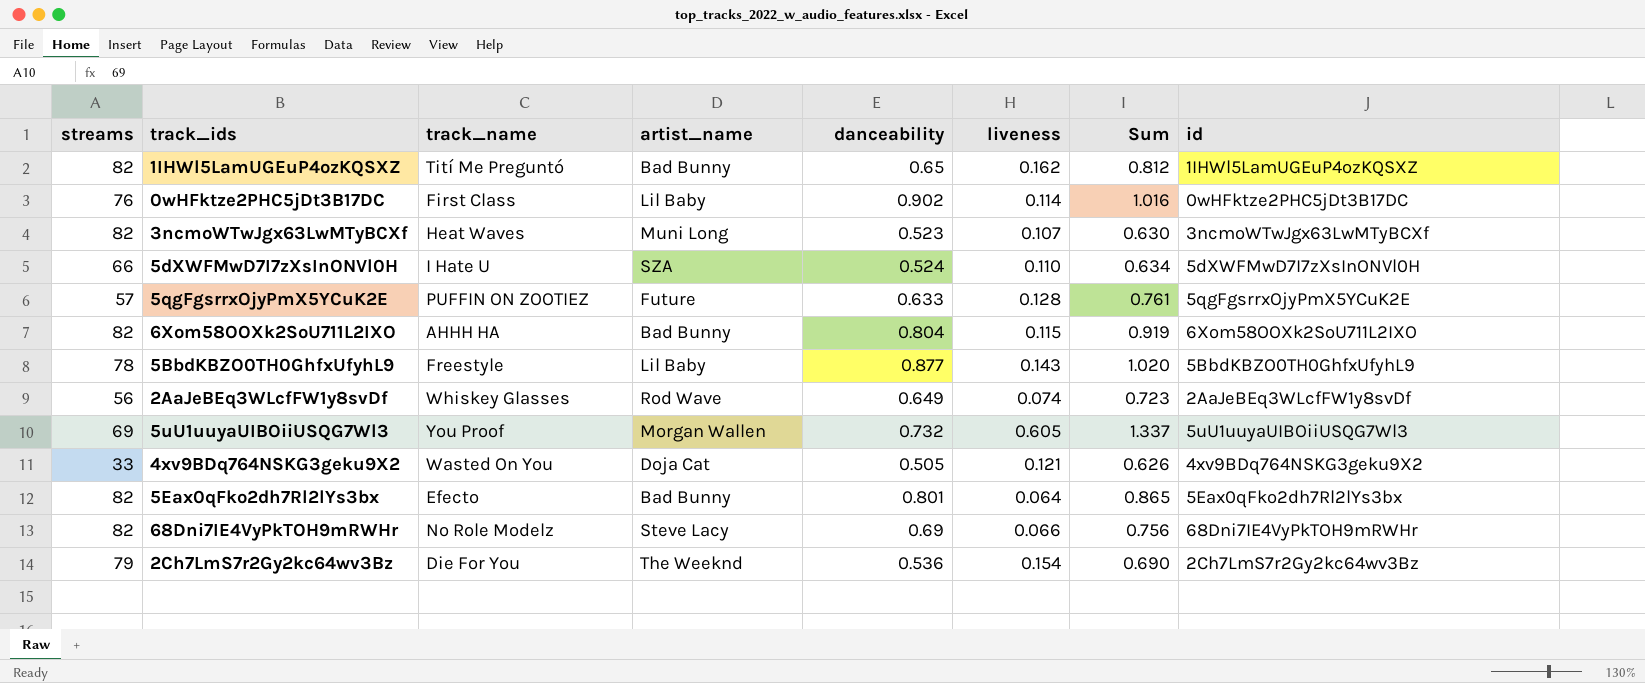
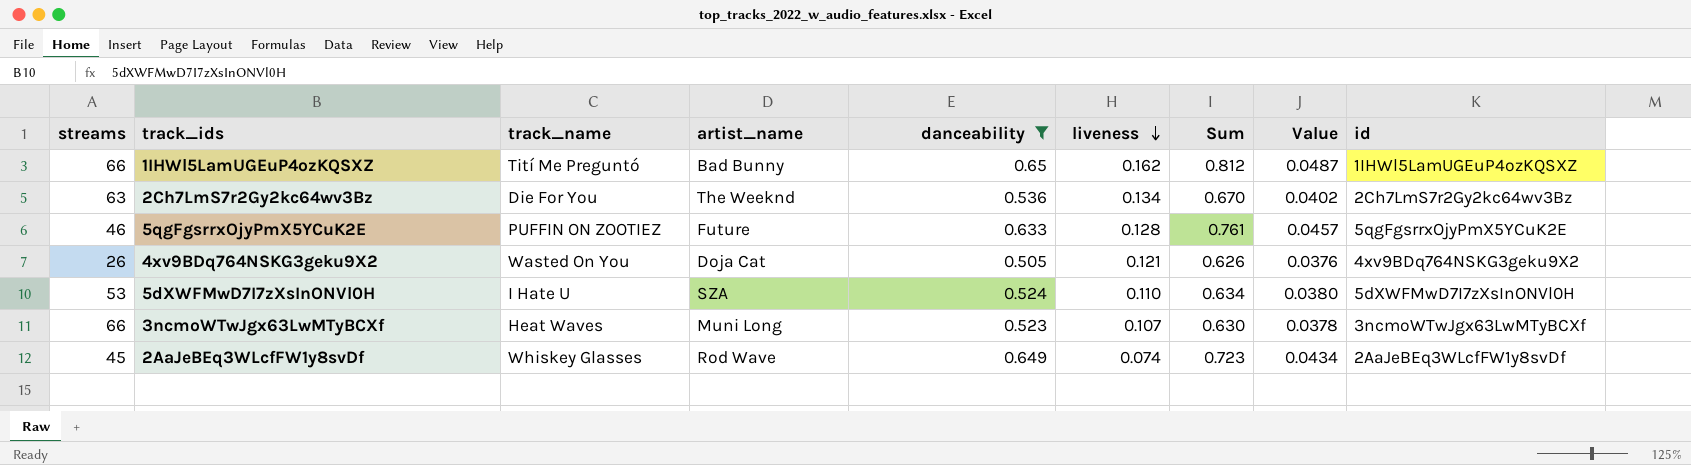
filter: none -> danceability <= 0.65
row order: none -> liveness descending
column Value | formula: none -> [Sum] * 0.06
1IHWl5LamUGEuP4ozKQSXZ | streams: 82 -> 66
2Ch7LmS7r2Gy2kc64wv3Bz | streams: 79 -> 63
2Ch7LmS7r2Gy2kc64wv3Bz | liveness: 0.154 -> 0.134
2Ch7LmS7r2Gy2kc64wv3Bz | Sum: 0.690 -> 0.670
5qgFgsrrxOjyPmX5YCuK2E | streams: 57 -> 46
4xv9BDq764NSKG3geku9X2 | streams: 33 -> 26
5dXWFMwD7I7zXsInONVl0H | streams: 66 -> 53
3ncmoWTwJgx63LwMTyBCXf | streams: 82 -> 66
2AaJeBEq3WLcfFW1y8svDf | streams: 56 -> 45

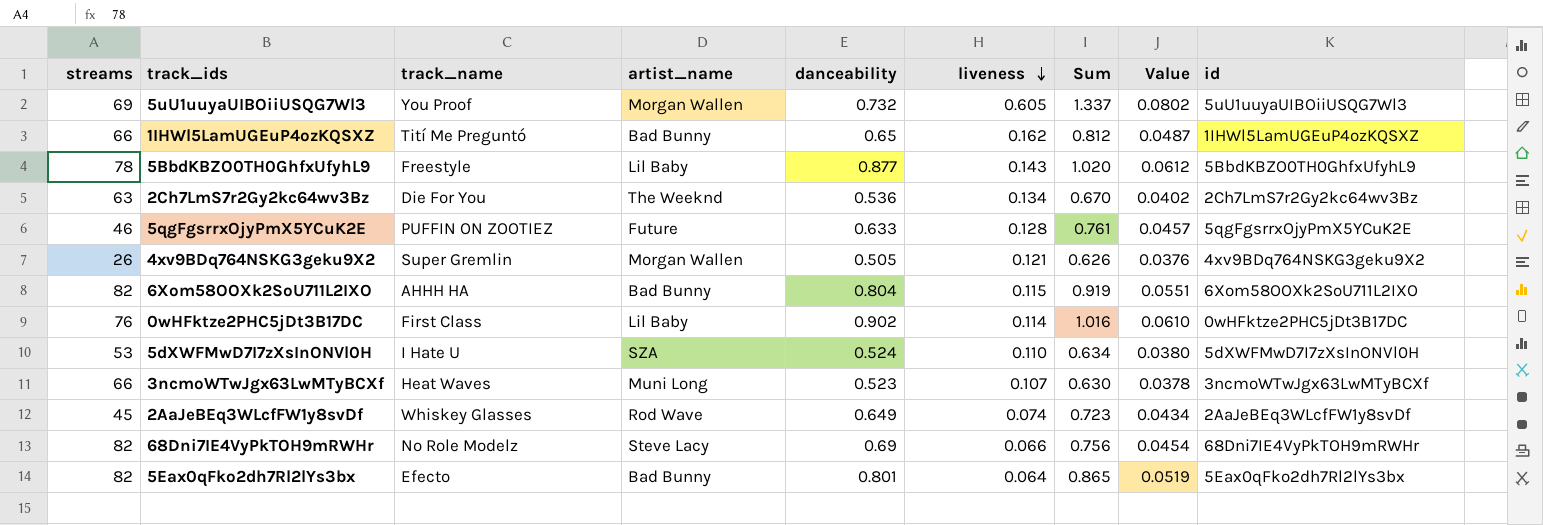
filter: danceability <= 0.65 -> none
4xv9BDq764NSKG3geku9X2 | track_name: Wasted On You -> Super Gremlin
4xv9BDq764NSKG3geku9X2 | artist_name: Doja Cat -> Morgan Wallen

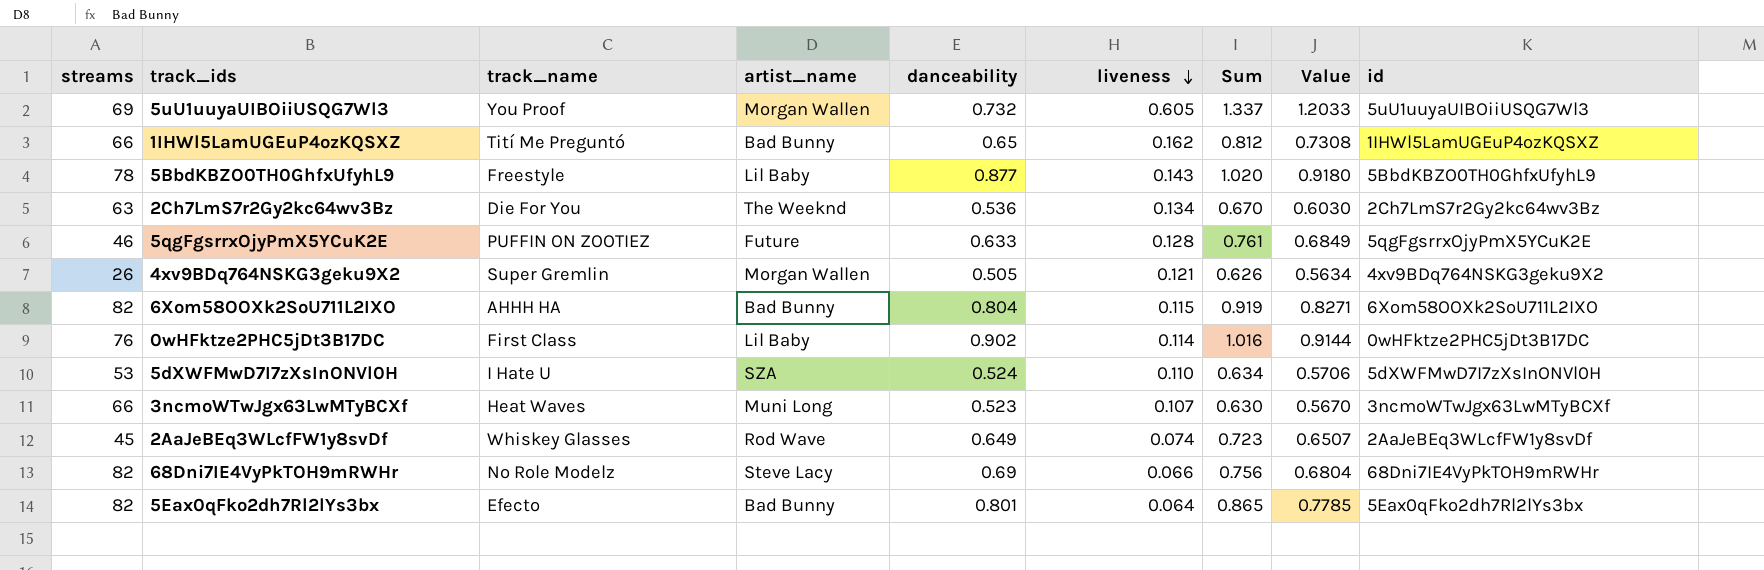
column Value | formula: [Sum] * 0.06 -> [Sum] * 0.9

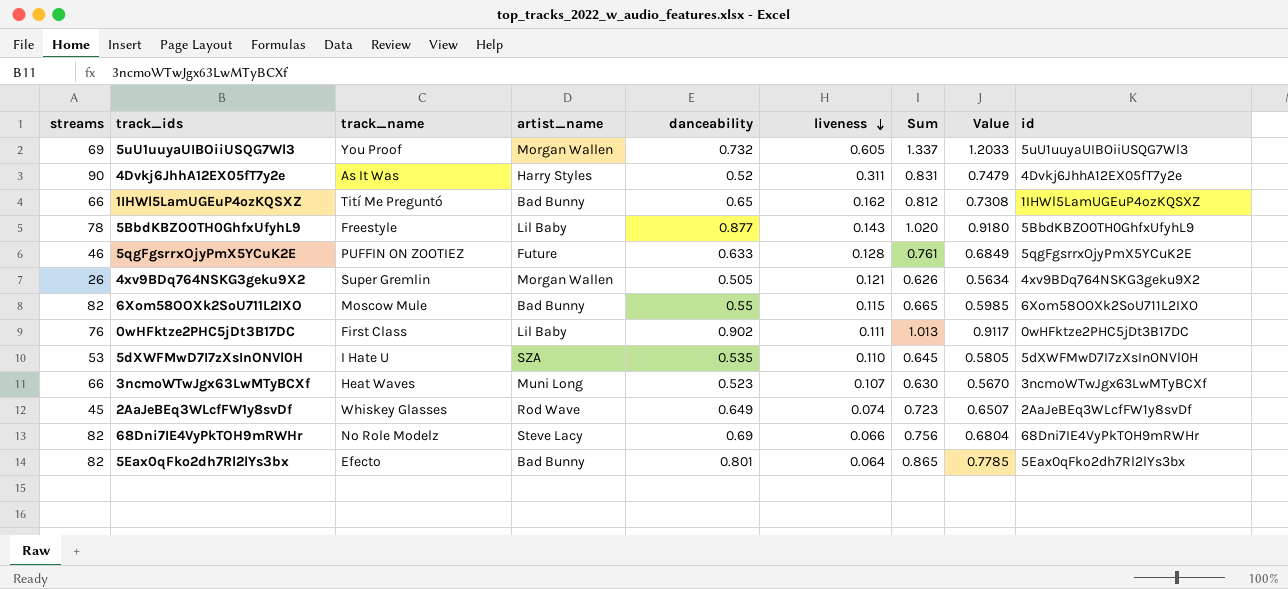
row 2Ch7LmS7r2Gy2kc64wv3Bz: 63 | Die For You | The Weeknd | 0.536 | 0.134 | 0.670 | 0.6030 | 2Ch7LmS7r2Gy2kc64wv3Bz -> none
row 4Dvkj6JhhA12EX05fT7y2e: none -> 90 | As It Was | Harry Styles | 0.52 | 0.311 | 0.831 | 0.7479 | 4Dvkj6JhhA12EX05fT7y2e
6Xom58OOXk2SoU711L2IXO | track_name: AHHH HA -> Moscow Mule
6Xom58OOXk2SoU711L2IXO | danceability: 0.804 -> 0.55
6Xom58OOXk2SoU711L2IXO | Sum: 0.919 -> 0.665
6Xom58OOXk2SoU711L2IXO | Value: 0.8271 -> 0.5985
0wHFktze2PHC5jDt3B17DC | liveness: 0.114 -> 0.111
0wHFktze2PHC5jDt3B17DC | Sum: 1.016 -> 1.013
0wHFktze2PHC5jDt3B17DC | Value: 0.9144 -> 0.9117
5dXWFMwD7I7zXsInONVl0H | danceability: 0.524 -> 0.535
5dXWFMwD7I7zXsInONVl0H | Sum: 0.634 -> 0.645
5dXWFMwD7I7zXsInONVl0H | Value: 0.5706 -> 0.5805

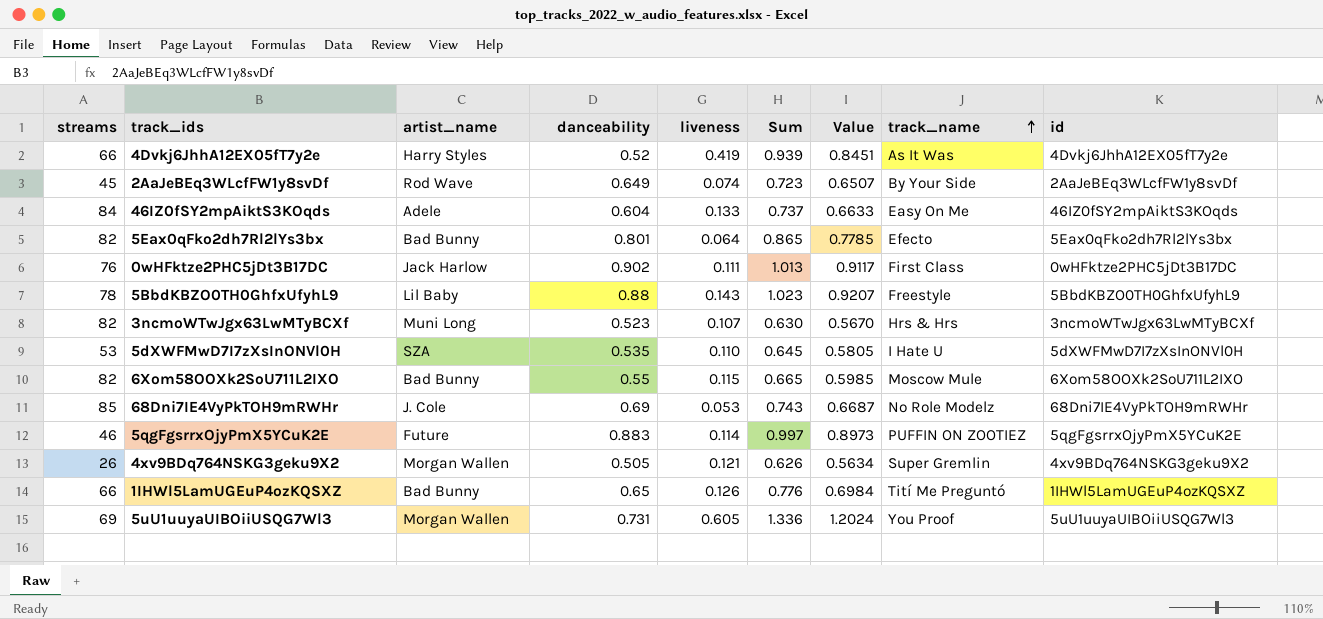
row order: liveness descending -> track_name ascending
column track_name | position: 3 -> 8
4Dvkj6JhhA12EX05fT7y2e | streams: 90 -> 66
4Dvkj6JhhA12EX05fT7y2e | liveness: 0.311 -> 0.419
4Dvkj6JhhA12EX05fT7y2e | Sum: 0.831 -> 0.939
4Dvkj6JhhA12EX05fT7y2e | Value: 0.7479 -> 0.8451
2AaJeBEq3WLcfFW1y8svDf | track_name: Whiskey Glasses -> By Your Side
row 46IZ0fSY2mpAiktS3KOqds: none -> 84 | Adele | 0.604 | 0.133 | 0.737 | 0.6633 | Easy On Me | 46IZ0fSY2mpAiktS3KOqds
0wHFktze2PHC5jDt3B17DC | artist_name: Lil Baby -> Jack Harlow
5BbdKBZO0TH0GhfxUfyhL9 | danceability: 0.877 -> 0.88
5BbdKBZO0TH0GhfxUfyhL9 | Sum: 1.020 -> 1.023
5BbdKBZO0TH0GhfxUfyhL9 | Value: 0.9180 -> 0.9207
3ncmoWTwJgx63LwMTyBCXf | streams: 66 -> 82
3ncmoWTwJgx63LwMTyBCXf | track_name: Heat Waves -> Hrs & Hrs
68Dni7IE4VyPkTOH9mRWHr | streams: 82 -> 85
68Dni7IE4VyPkTOH9mRWHr | artist_name: Steve Lacy -> J. Cole
68Dni7IE4VyPkTOH9mRWHr | liveness: 0.066 -> 0.053
68Dni7IE4VyPkTOH9mRWHr | Sum: 0.756 -> 0.743
68Dni7IE4VyPkTOH9mRWHr | Value: 0.6804 -> 0.6687
5qgFgsrrxOjyPmX5YCuK2E | danceability: 0.633 -> 0.883
5qgFgsrrxOjyPmX5YCuK2E | liveness: 0.128 -> 0.114
5qgFgsrrxOjyPmX5YCuK2E | Sum: 0.761 -> 0.997
5qgFgsrrxOjyPmX5YCuK2E | Value: 0.6849 -> 0.8973
1IHWl5LamUGEuP4ozKQSXZ | liveness: 0.162 -> 0.126
1IHWl5LamUGEuP4ozKQSXZ | Sum: 0.812 -> 0.776
1IHWl5LamUGEuP4ozKQSXZ | Value: 0.7308 -> 0.6984
5uU1uuyaUIBOiiUSQG7Wl3 | danceability: 0.732 -> 0.731
5uU1uuyaUIBOiiUSQG7Wl3 | Sum: 1.337 -> 1.336
5uU1uuyaUIBOiiUSQG7Wl3 | Value: 1.2033 -> 1.2024

